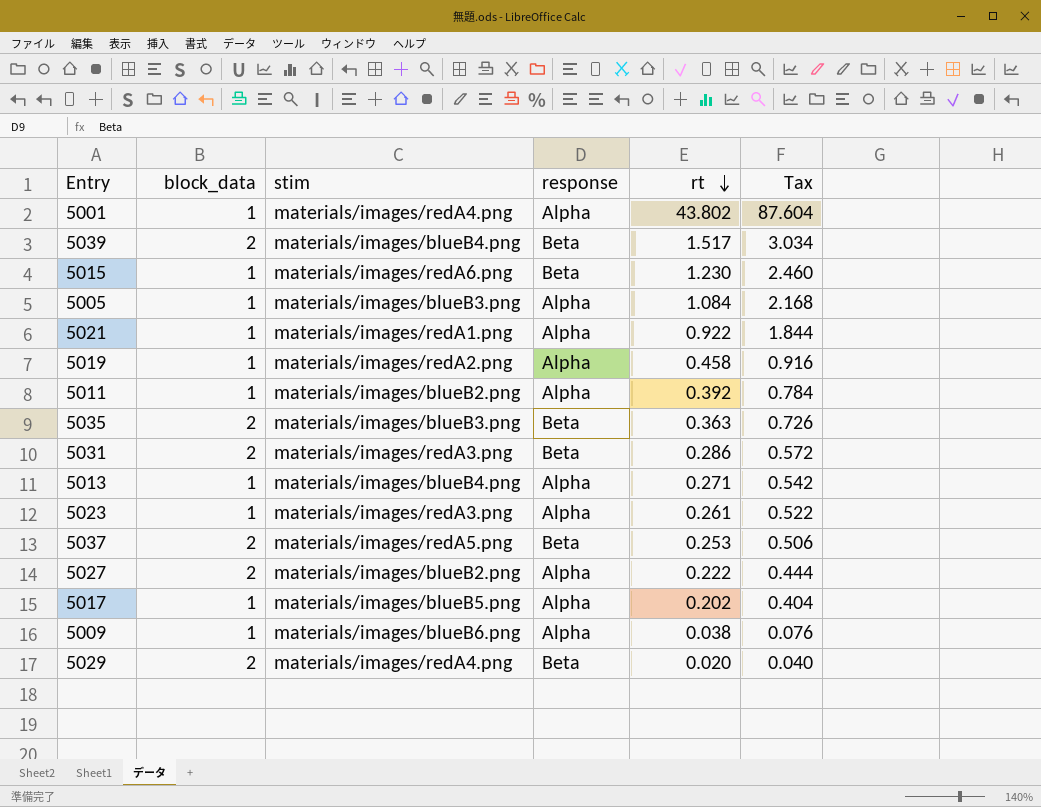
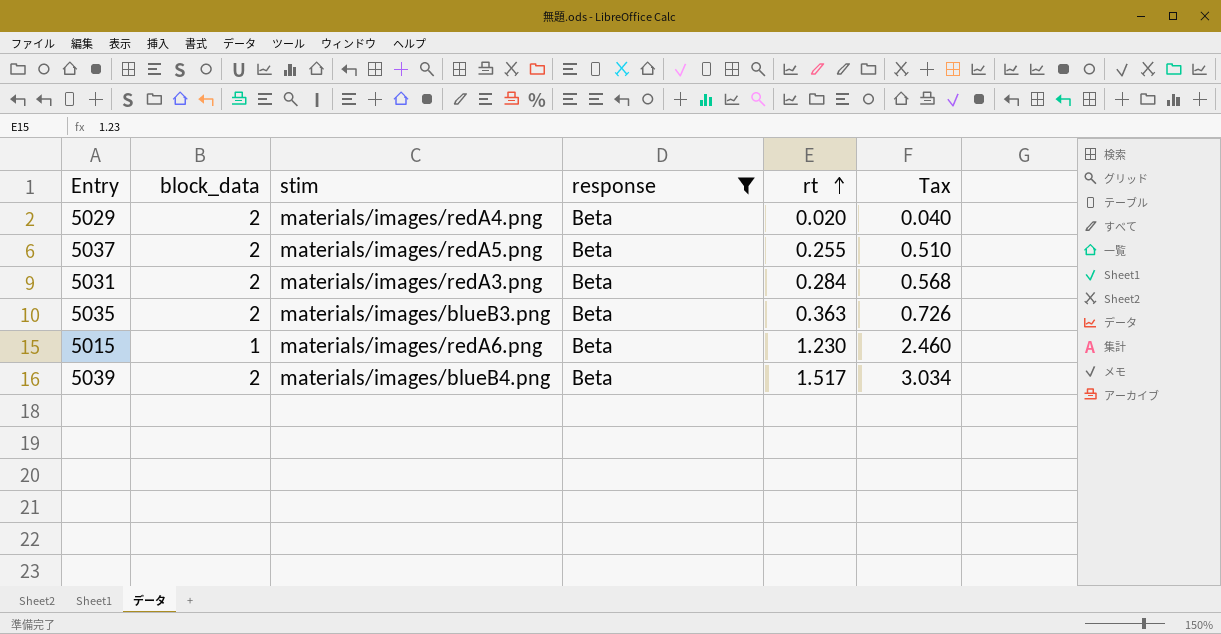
filter: none -> response = Beta
row order: rt descending -> rt ascending
5037 | rt: 0.253 -> 0.255
5037 | Tax: 0.506 -> 0.510
5031 | rt: 0.286 -> 0.284
5031 | Tax: 0.572 -> 0.568

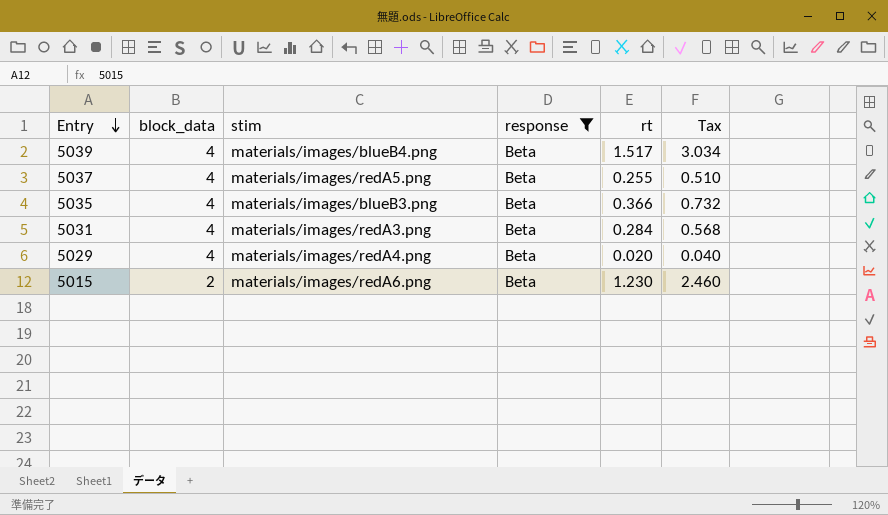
row order: rt ascending -> Entry descending
5039 | block_data: 2 -> 4
5037 | block_data: 2 -> 4
5035 | block_data: 2 -> 4
5035 | rt: 0.363 -> 0.366
5035 | Tax: 0.726 -> 0.732
5031 | block_data: 2 -> 4
5029 | block_data: 2 -> 4
5015 | block_data: 1 -> 2

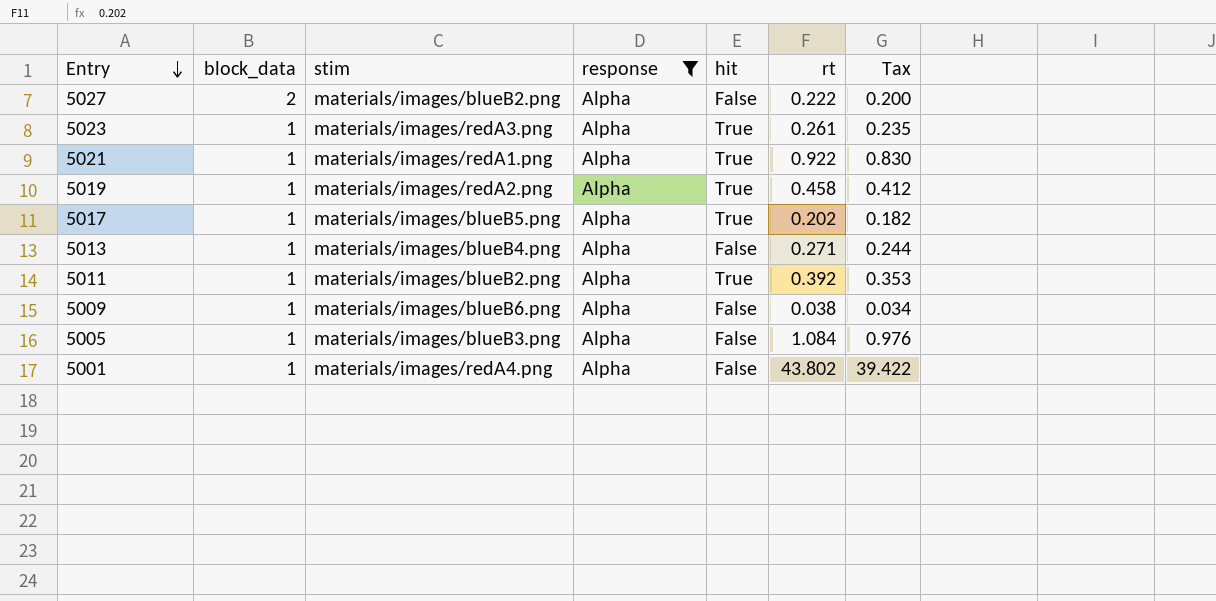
filter: response = Beta -> response = Alpha
column hit | position: none -> 5
column Tax | formula: [rt] * 2 -> [rt] * 0.9

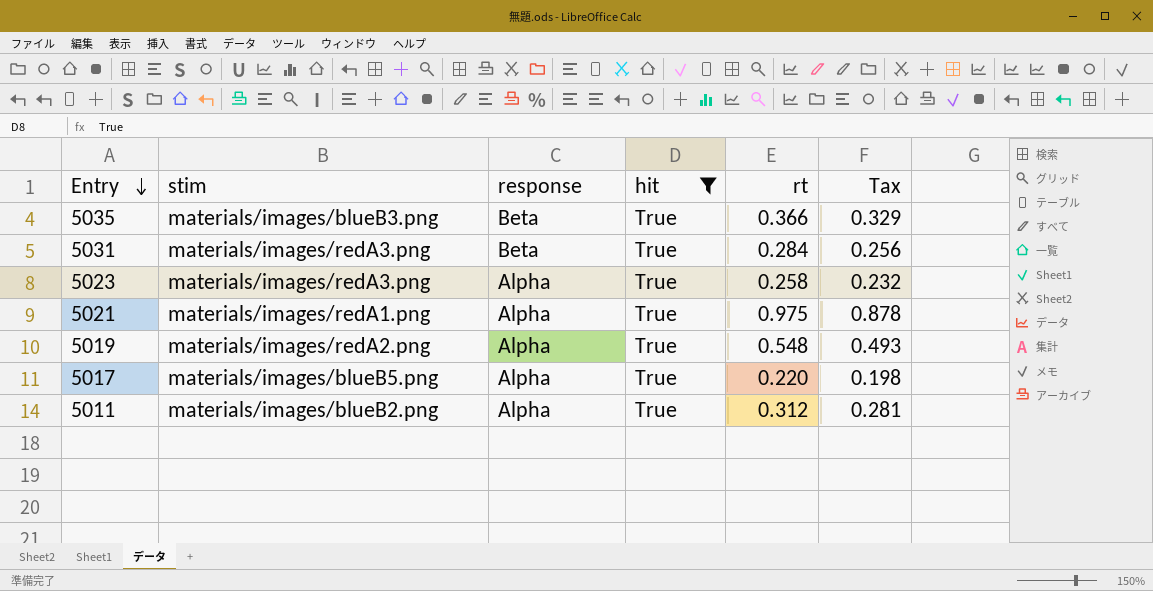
filter: response = Alpha -> hit = True
column block_data | position: 2 -> none
5023 | rt: 0.261 -> 0.258
5023 | Tax: 0.235 -> 0.232
5021 | rt: 0.922 -> 0.975
5021 | Tax: 0.830 -> 0.878
5019 | rt: 0.458 -> 0.548
5019 | Tax: 0.412 -> 0.493
5017 | rt: 0.202 -> 0.220
5017 | Tax: 0.182 -> 0.198
5011 | rt: 0.392 -> 0.312
5011 | Tax: 0.353 -> 0.281

